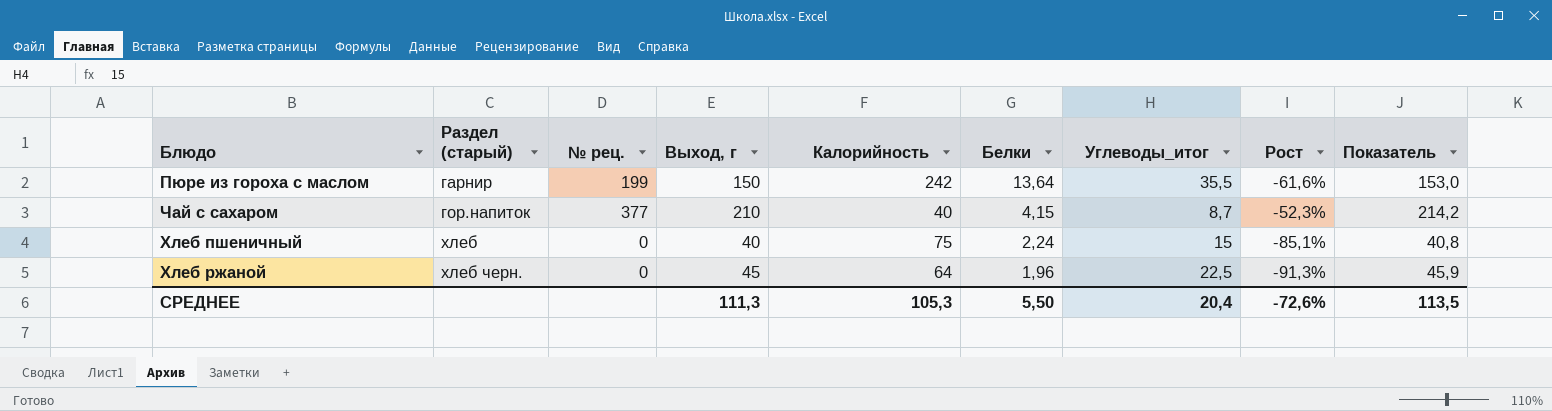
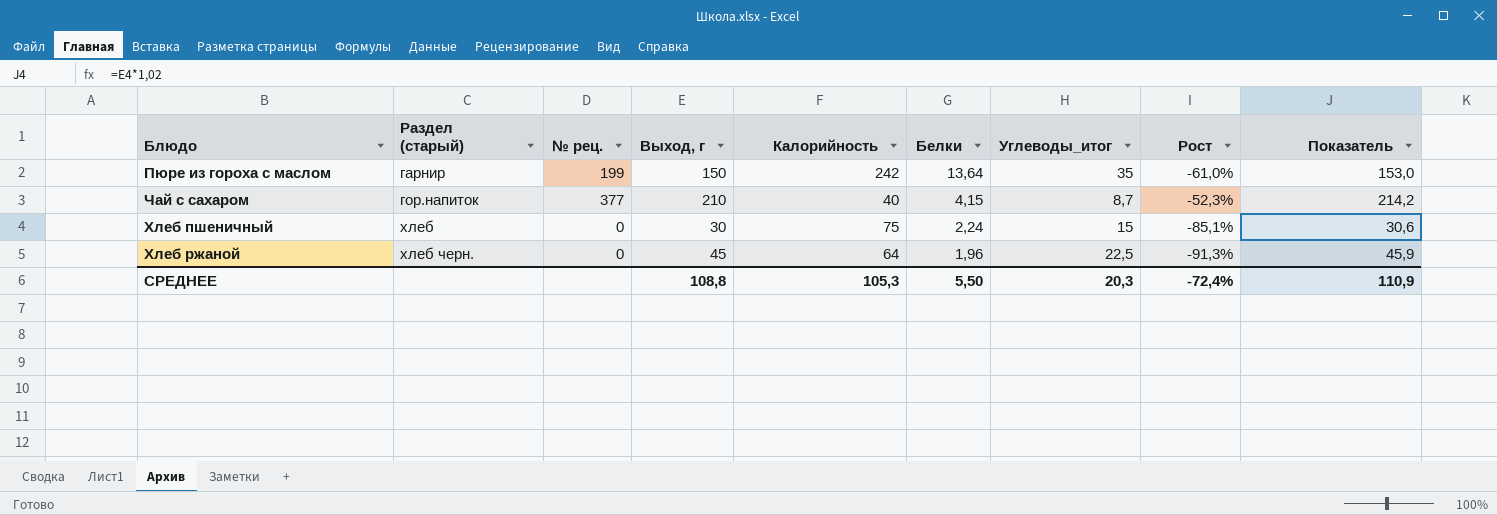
Пюре из гороха с маслом | Углеводы_итог: 35,5 -> 35
Пюре из гороха с маслом | Рост: -61,6% -> -61,0%
Хлеб пшеничный | Выход, г: 40 -> 30
Хлеб пшеничный | Показатель: 40,8 -> 30,6
СРЕДНЕЕ | Выход, г: 111,3 -> 108,8
СРЕДНЕЕ | Углеводы_итог: 20,4 -> 20,3
СРЕДНЕЕ | Рост: -72,6% -> -72,4%
СРЕДНЕЕ | Показатель: 113,5 -> 110,9

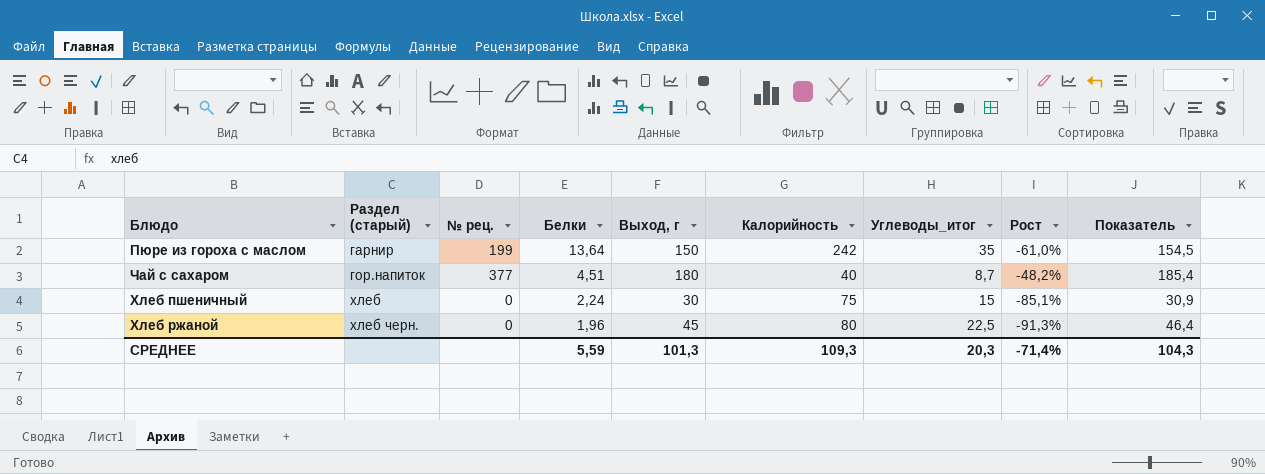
column Белки | position: 6 -> 4
column Показатель | formula: [Выход, г] * 1,02 -> [Выход, г] * 1,03
Чай с сахаром | Белки: 4,15 -> 4,51
Чай с сахаром | Выход, г: 210 -> 180
Чай с сахаром | Рост: -52,3% -> -48,2%
Хлеб ржаной | Калорийность: 64 -> 80
СРЕДНЕЕ | Белки: 5,50 -> 5,59
СРЕДНЕЕ | Выход, г: 108,8 -> 101,3
СРЕДНЕЕ | Калорийность: 105,3 -> 109,3
СРЕДНЕЕ | Рост: -72,4% -> -71,4%
СРЕДНЕЕ | Показатель: 110,9 -> 104,3

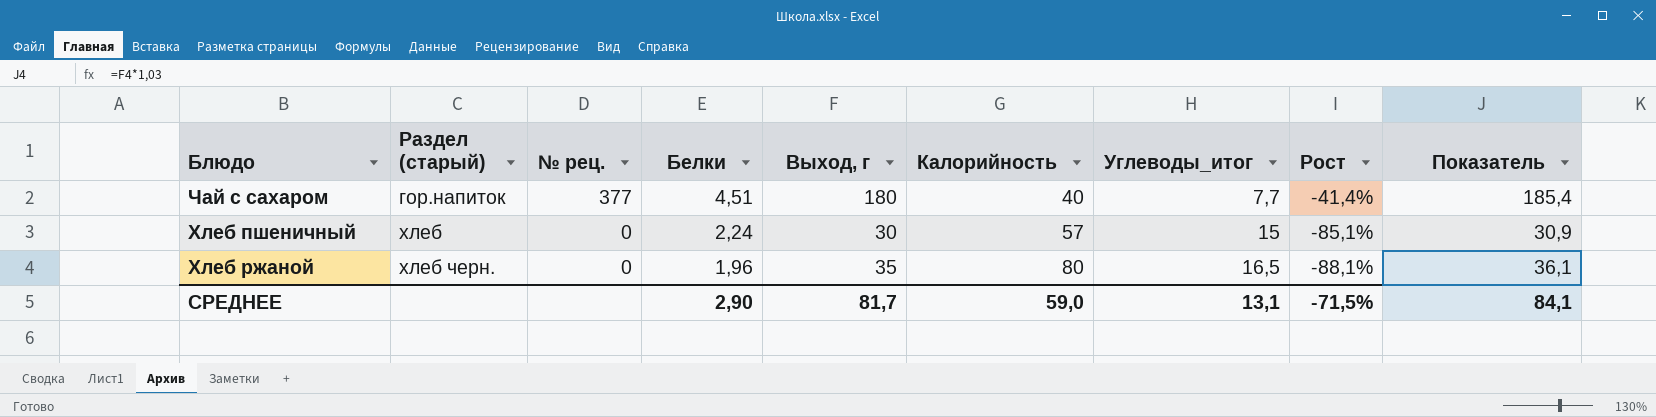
row Пюре из гороха с маслом: гарнир | 199 | 13,64 | 150 | 242 | 35 | -61,0% | 154,5 -> none
Чай с сахаром | Углеводы_итог: 8,7 -> 7,7
Чай с сахаром | Рост: -48,2% -> -41,4%
Хлеб пшеничный | Калорийность: 75 -> 57
Хлеб ржаной | Выход, г: 45 -> 35
Хлеб ржаной | Углеводы_итог: 22,5 -> 16,5
Хлеб ржаной | Рост: -91,3% -> -88,1%
Хлеб ржаной | Показатель: 46,4 -> 36,1
СРЕДНЕЕ | Белки: 5,59 -> 2,90
СРЕДНЕЕ | Выход, г: 101,3 -> 81,7
СРЕДНЕЕ | Калорийность: 109,3 -> 59,0
СРЕДНЕЕ | Углеводы_итог: 20,3 -> 13,1
СРЕДНЕЕ | Рост: -71,4% -> -71,5%
СРЕДНЕЕ | Показатель: 104,3 -> 84,1

